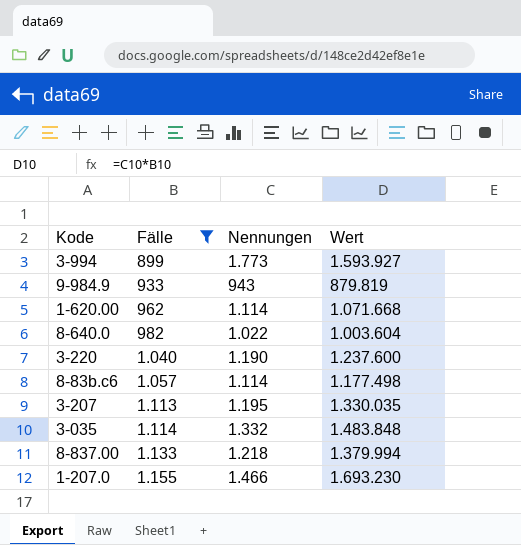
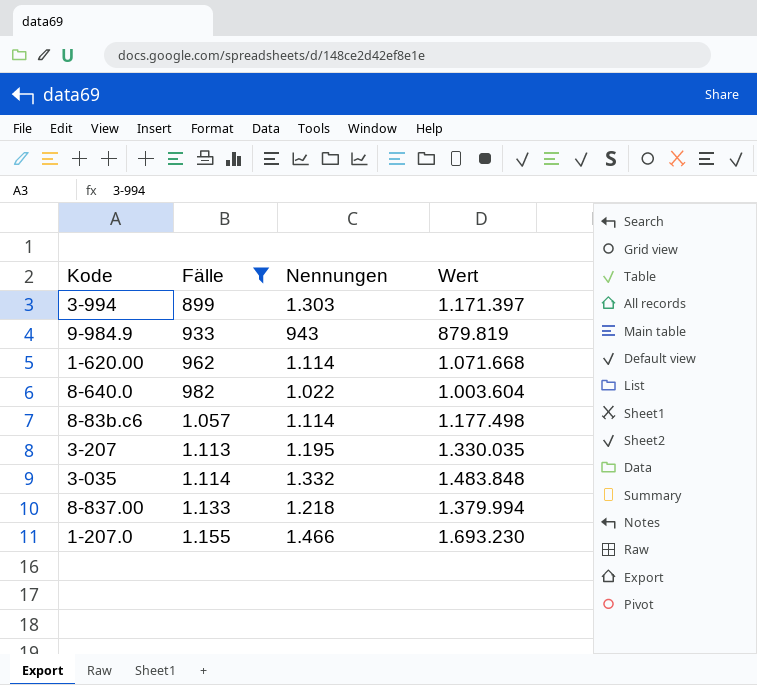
row 3-220: 1.040 | 1.190 | 1.237.600 -> none
3-994 | Nennungen: 1.773 -> 1.303
3-994 | Wert: 1.593.927 -> 1.171.397

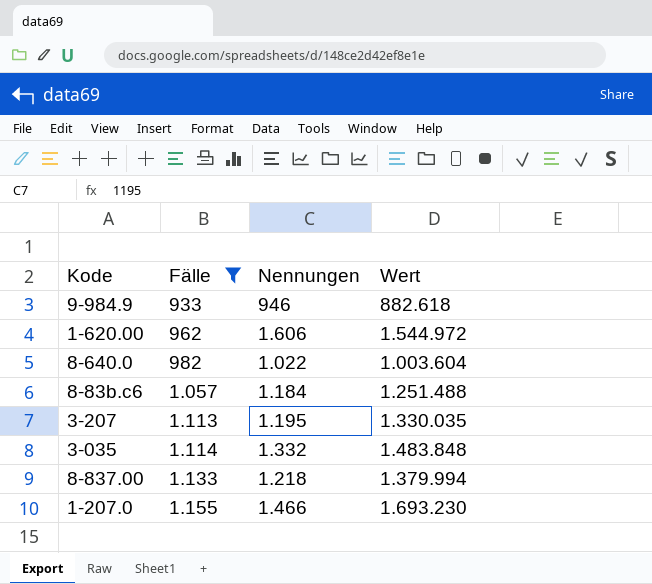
row 3-994: 899 | 1.303 | 1.171.397 -> none
9-984.9 | Nennungen: 943 -> 946
9-984.9 | Wert: 879.819 -> 882.618
1-620.00 | Nennungen: 1.114 -> 1.606
1-620.00 | Wert: 1.071.668 -> 1.544.972
8-83b.c6 | Nennungen: 1.114 -> 1.184
8-83b.c6 | Wert: 1.177.498 -> 1.251.488

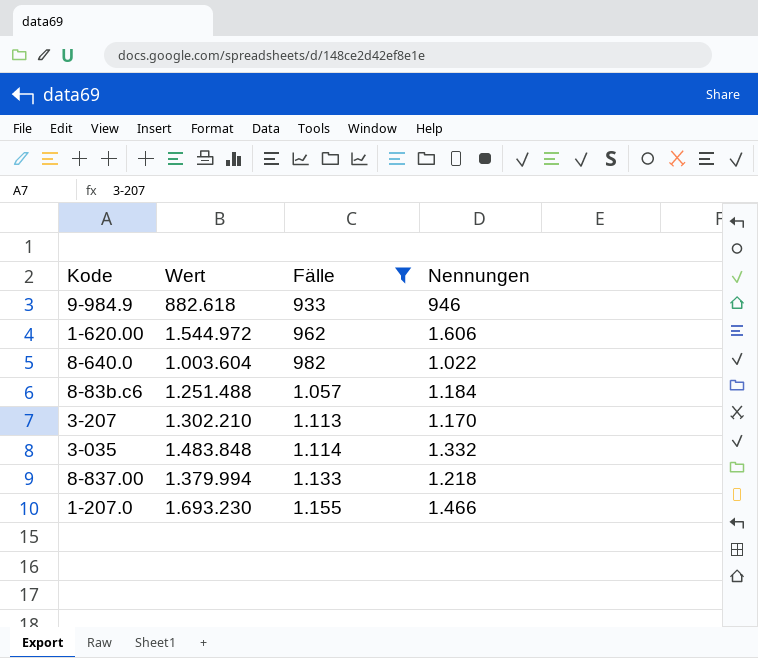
column Wert | position: 4 -> 2
3-207 | Wert: 1.330.035 -> 1.302.210
3-207 | Nennungen: 1.195 -> 1.170

